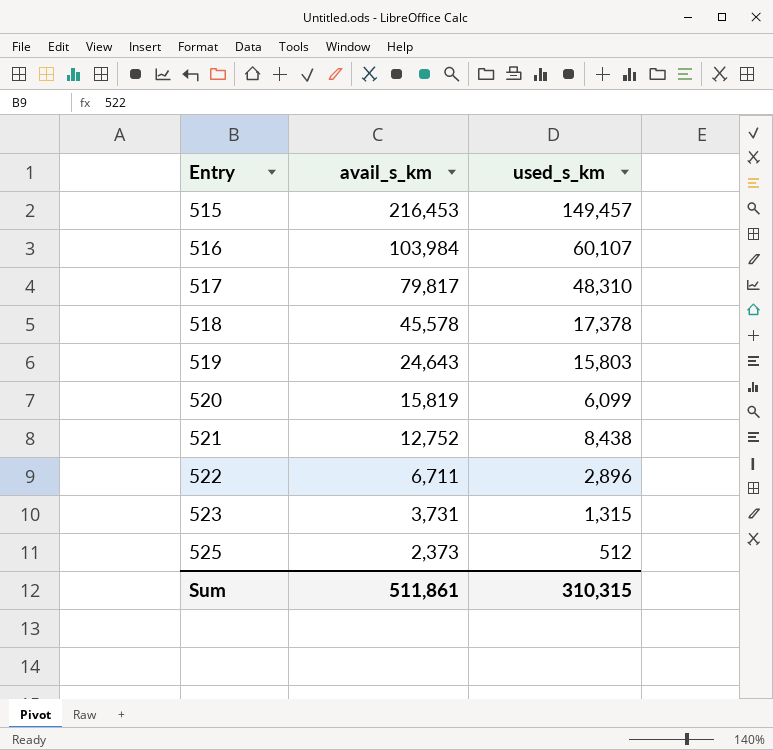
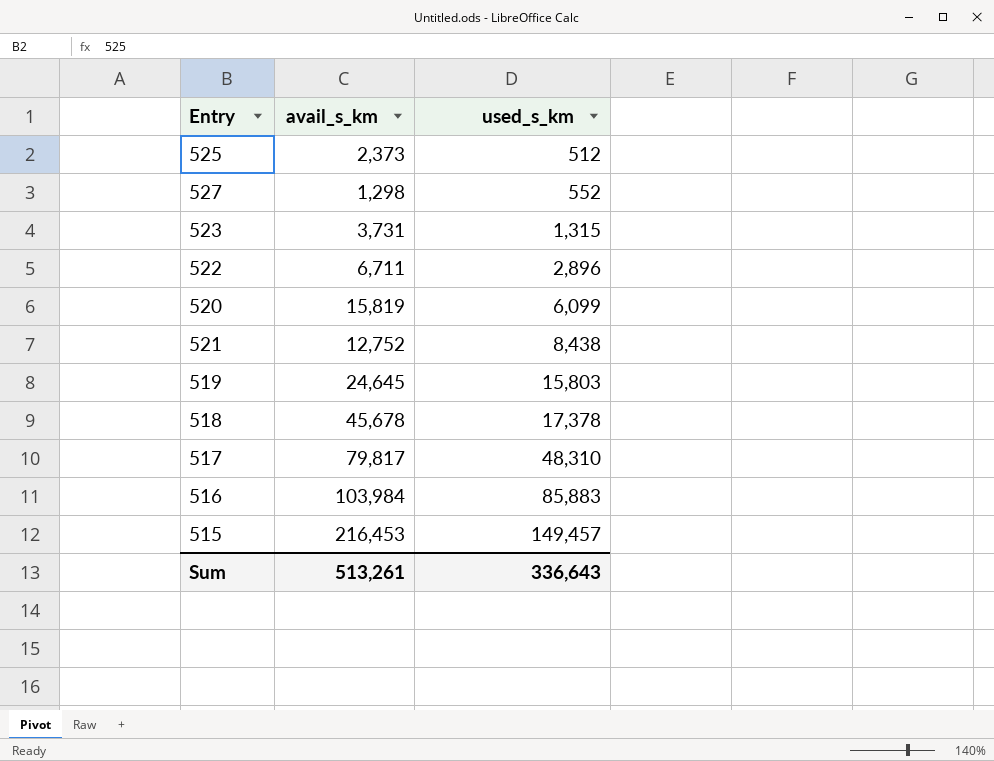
row order: Entry ascending -> used_s_km ascending
row 527: none -> 1,298 | 552
519 | avail_s_km: 24,643 -> 24,645
518 | avail_s_km: 45,578 -> 45,678
516 | used_s_km: 60,107 -> 85,883
Sum | avail_s_km: 511,861 -> 513,261
Sum | used_s_km: 310,315 -> 336,643

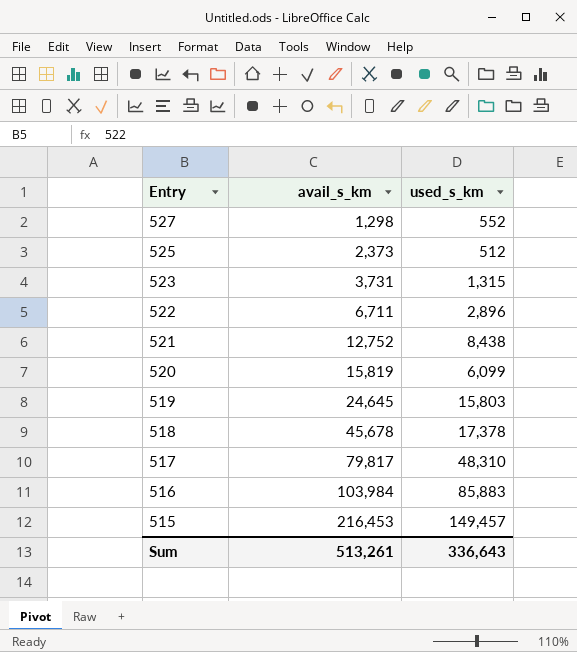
row order: used_s_km ascending -> Entry descending

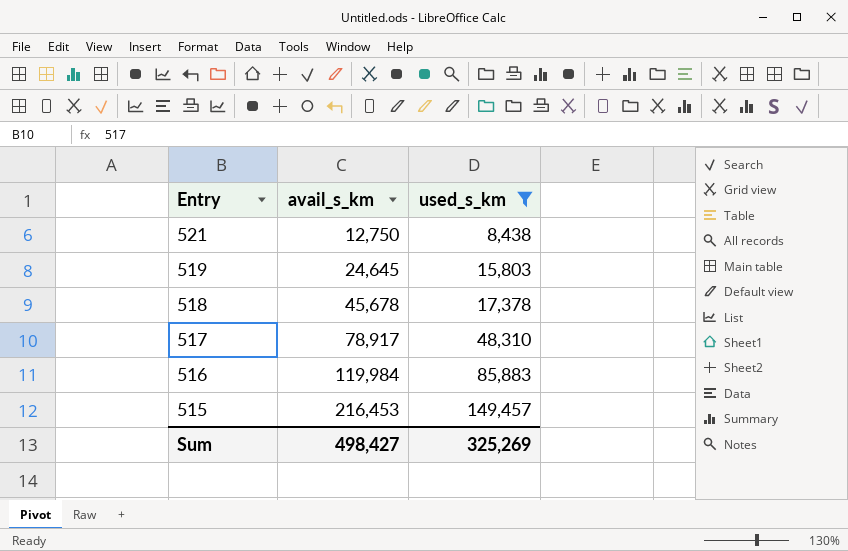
filter: none -> used_s_km >= 8,438
521 | avail_s_km: 12,752 -> 12,750
517 | avail_s_km: 79,817 -> 78,917
516 | avail_s_km: 103,984 -> 119,984
Sum | avail_s_km: 513,261 -> 498,427
Sum | used_s_km: 336,643 -> 325,269

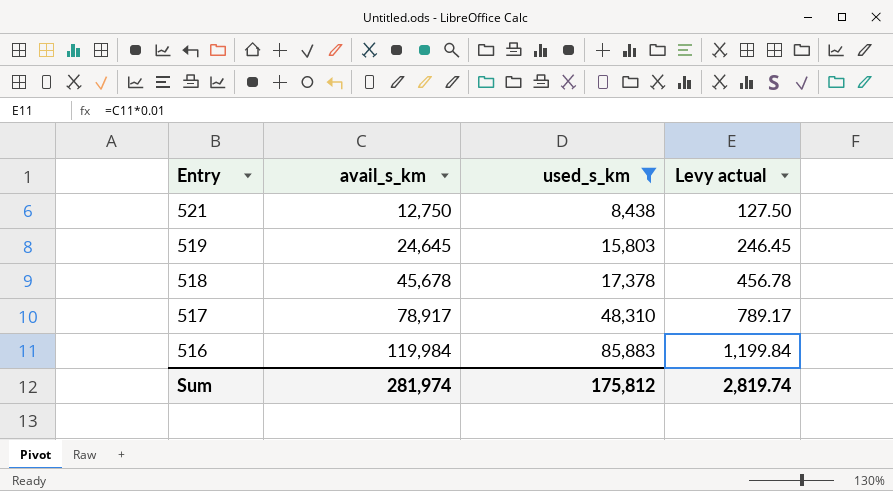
column Levy actual | formula: none -> [avail_s_km] * 0.01
row 515: 216,453 | 149,457 -> none
Sum | avail_s_km: 498,427 -> 281,974
Sum | used_s_km: 325,269 -> 175,812

